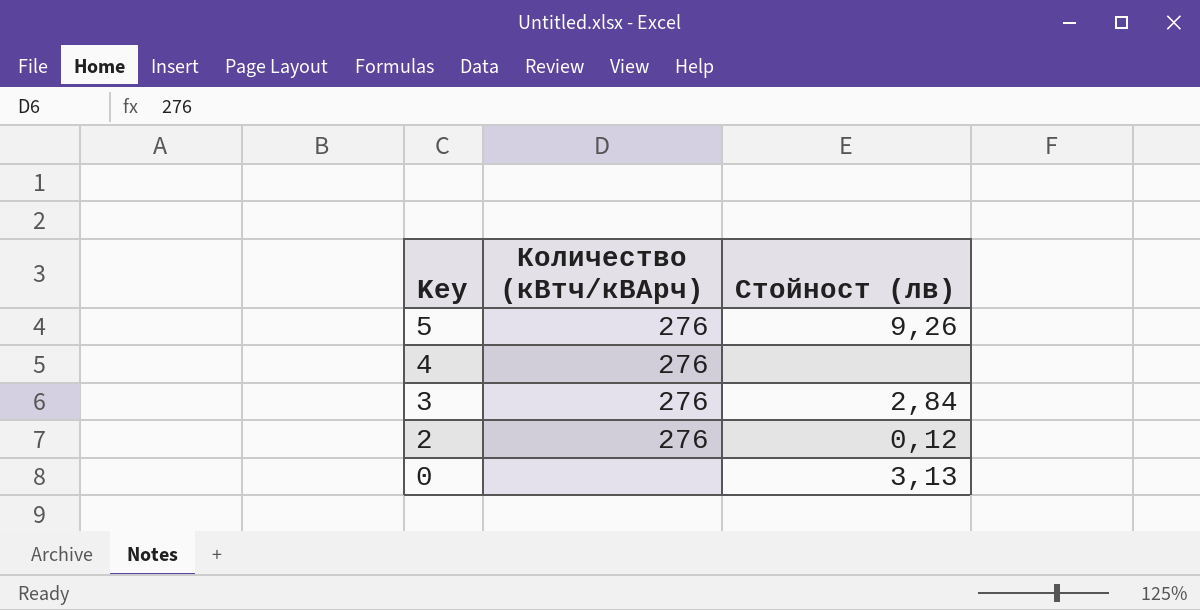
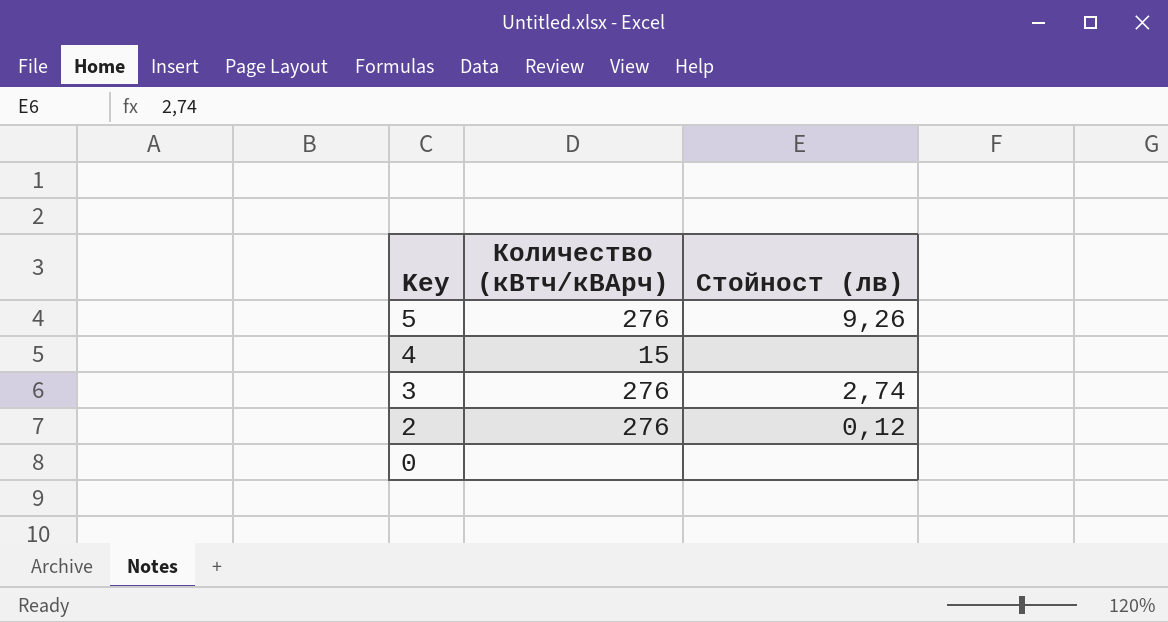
4 | Количество (кВтч/кВАрч): 276 -> 15
3 | Стойност (лв): 2,84 -> 2,74
0 | Стойност (лв): 3,13 -> none

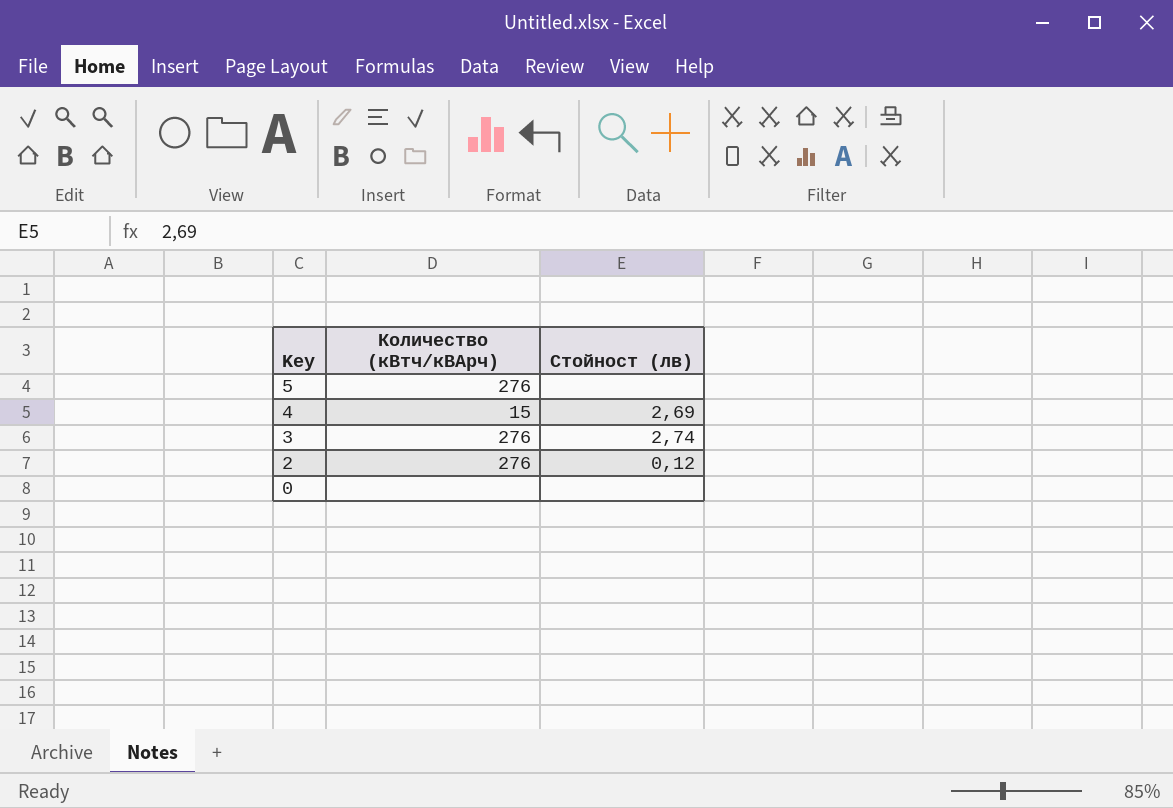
5 | Стойност (лв): 9,26 -> none
4 | Стойност (лв): none -> 2,69

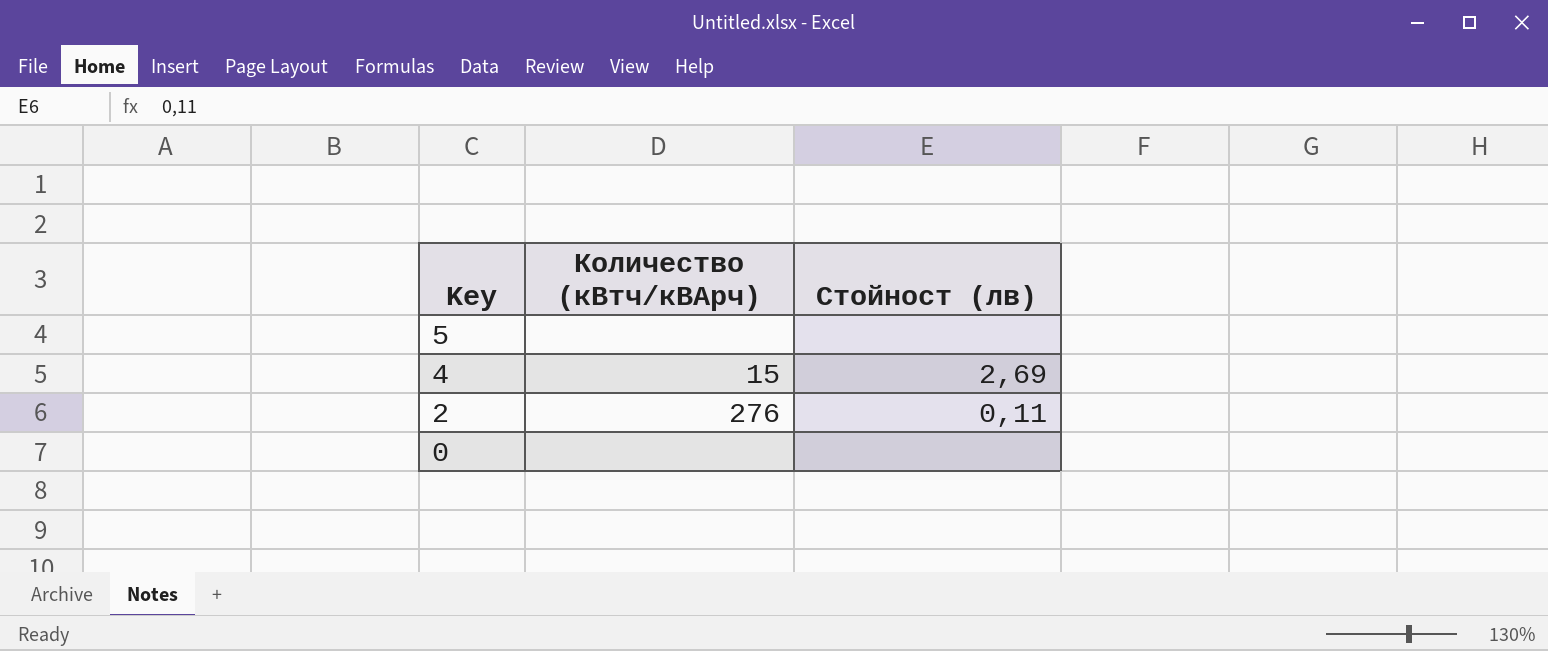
row 3: 276 | 2,74 -> none
5 | Количество (кВтч/кВАрч): 276 -> none
2 | Стойност (лв): 0,12 -> 0,11

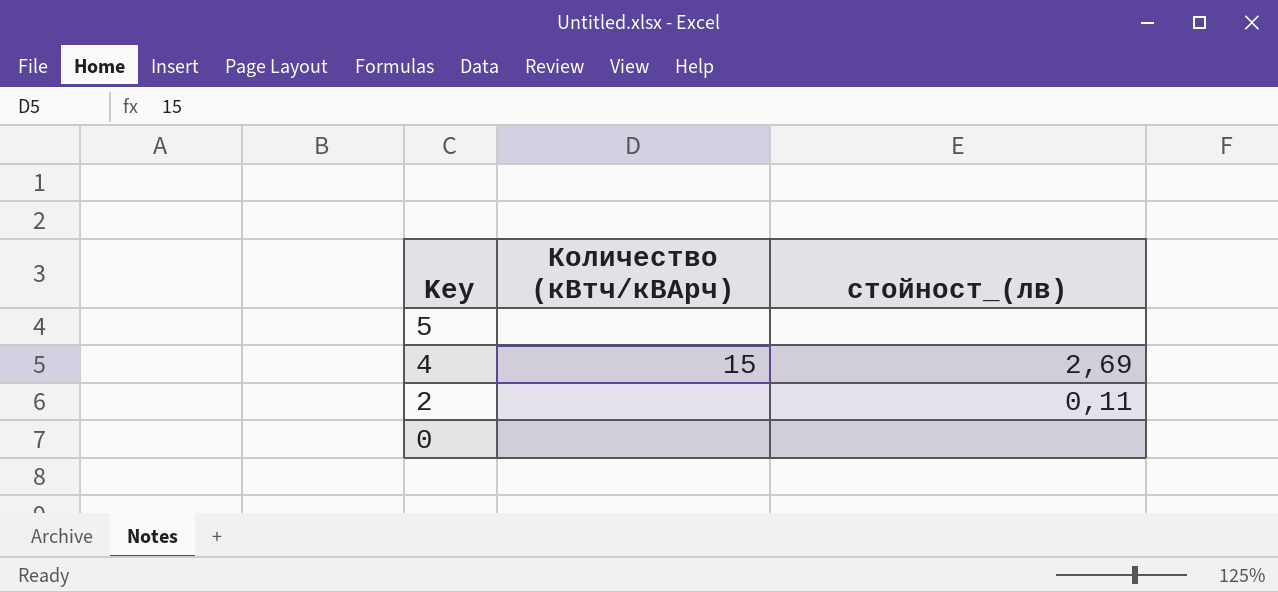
column name: Стойност (лв) -> стойност_(лв)
2 | Количество (кВтч/кВАрч): 276 -> none

